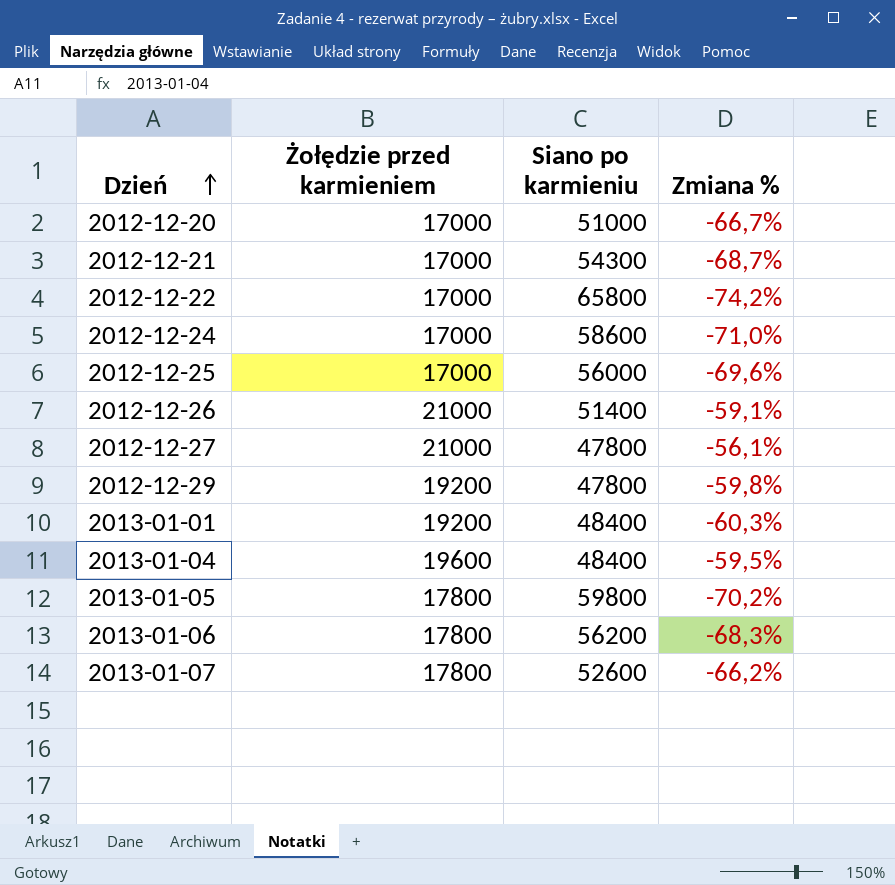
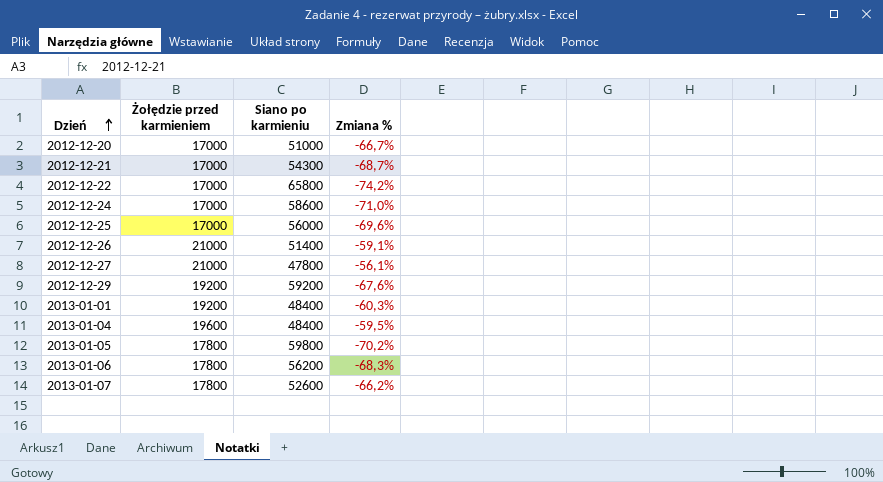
2012-12-29 | Siano po karmieniu: 47800 -> 59200
2012-12-29 | Zmiana %: -59,8% -> -67,6%

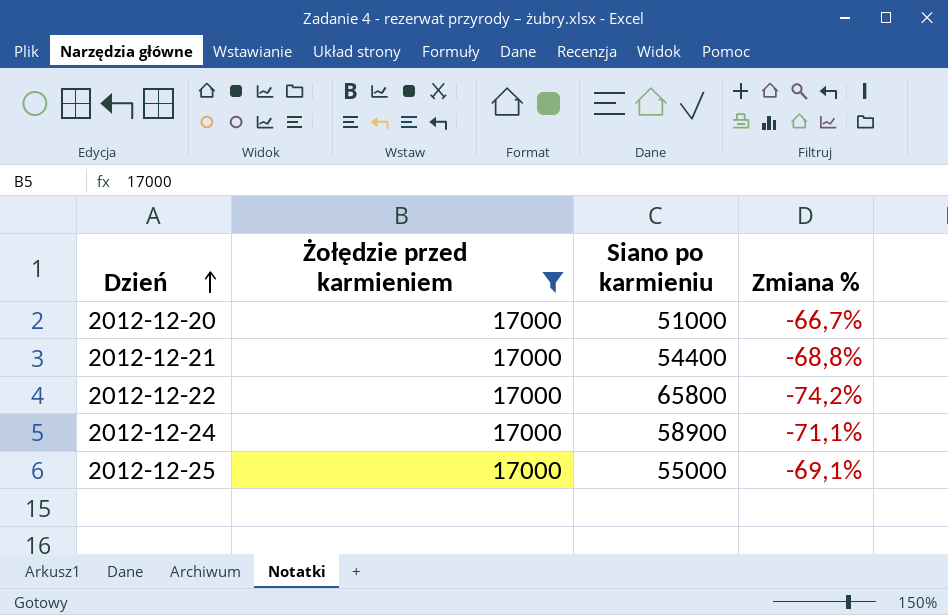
filter: none -> Żołędzie przed karmieniem = 17000
2012-12-21 | Siano po karmieniu: 54300 -> 54400
2012-12-21 | Zmiana %: -68,7% -> -68,8%
2012-12-24 | Siano po karmieniu: 58600 -> 58900
2012-12-24 | Zmiana %: -71,0% -> -71,1%
2012-12-25 | Siano po karmieniu: 56000 -> 55000
2012-12-25 | Zmiana %: -69,6% -> -69,1%

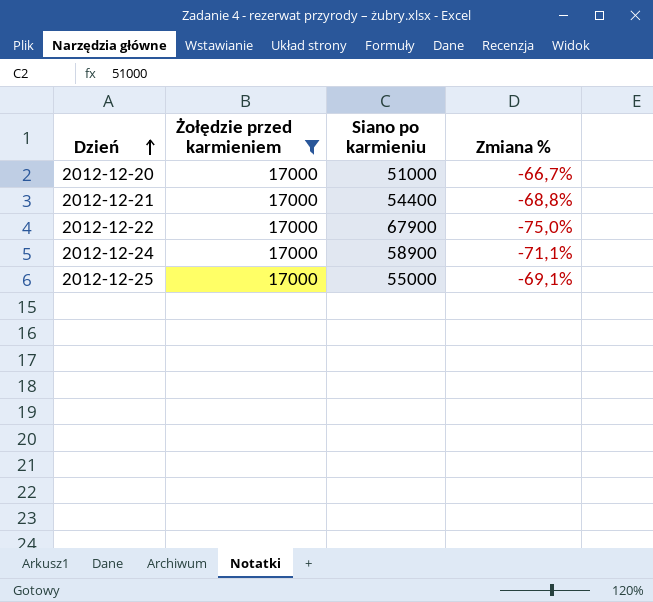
2012-12-22 | Siano po karmieniu: 65800 -> 67900
2012-12-22 | Zmiana %: -74,2% -> -75,0%

